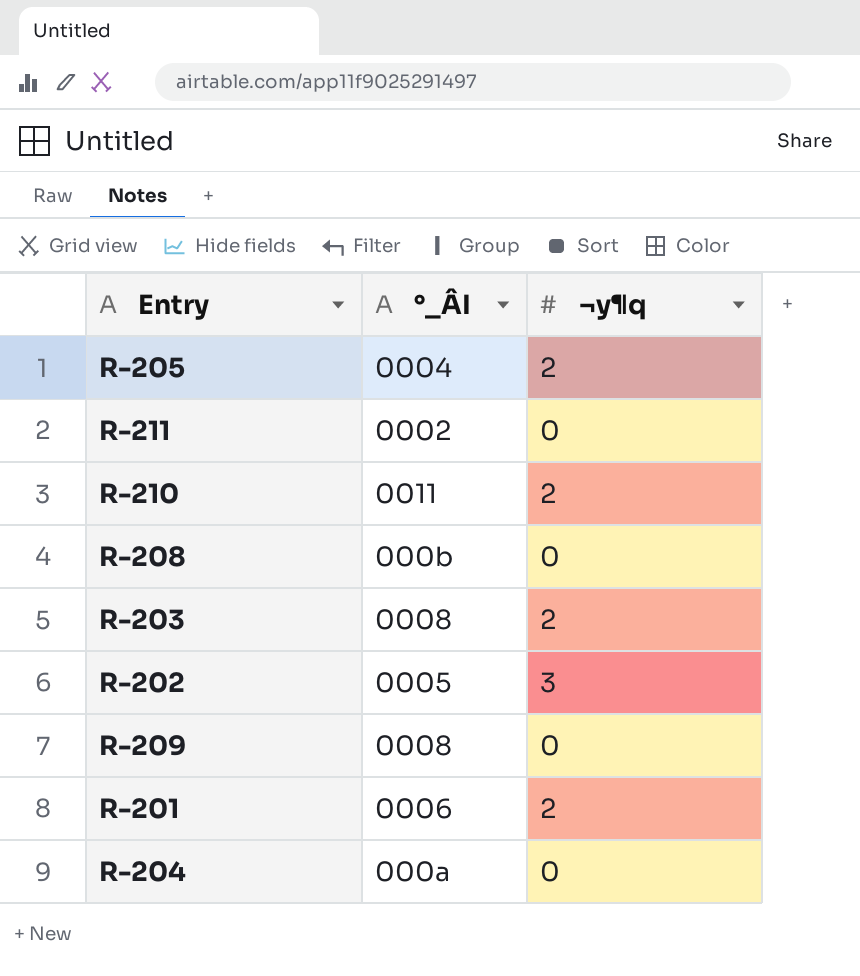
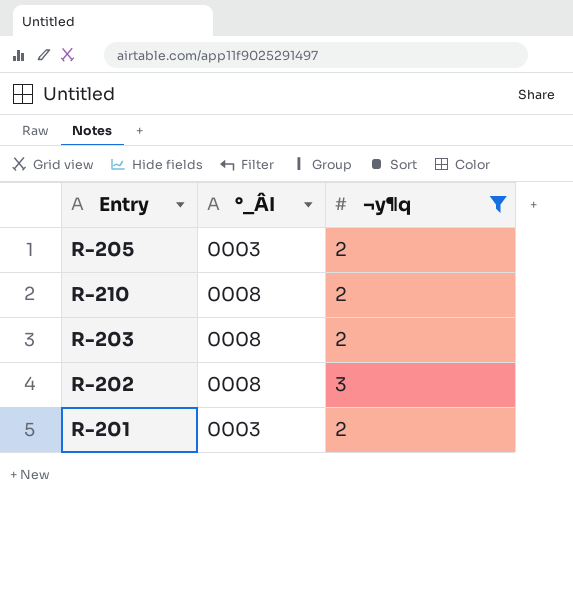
filter: none -> ¬y¶q != 0
R-205 | °_ÂI: 0004 -> 0003
R-210 | °_ÂI: 0011 -> 0008
R-202 | °_ÂI: 0005 -> 0008
R-201 | °_ÂI: 0006 -> 0003

